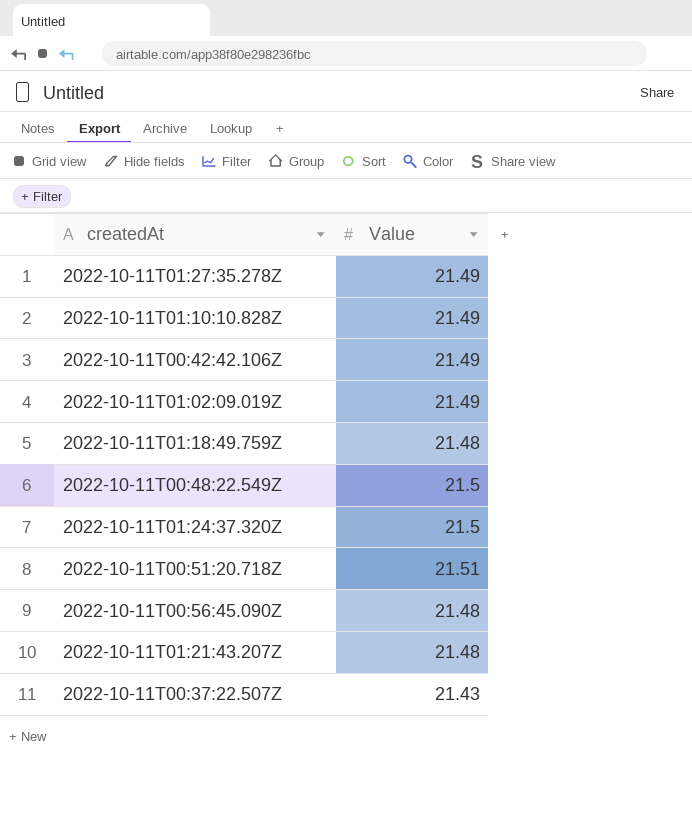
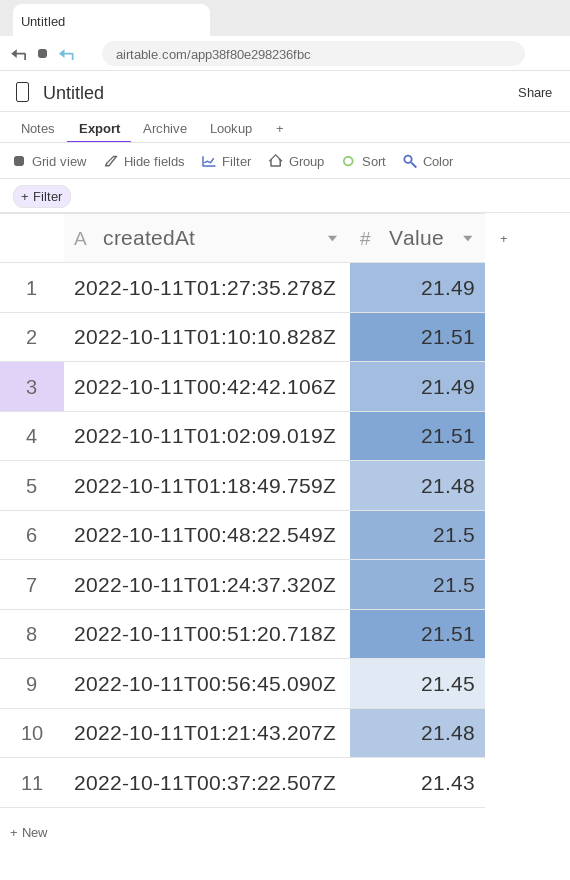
2022-10-11T01:10:10.828Z | Value: 21.49 -> 21.51
2022-10-11T01:02:09.019Z | Value: 21.49 -> 21.51
2022-10-11T00:56:45.090Z | Value: 21.48 -> 21.45

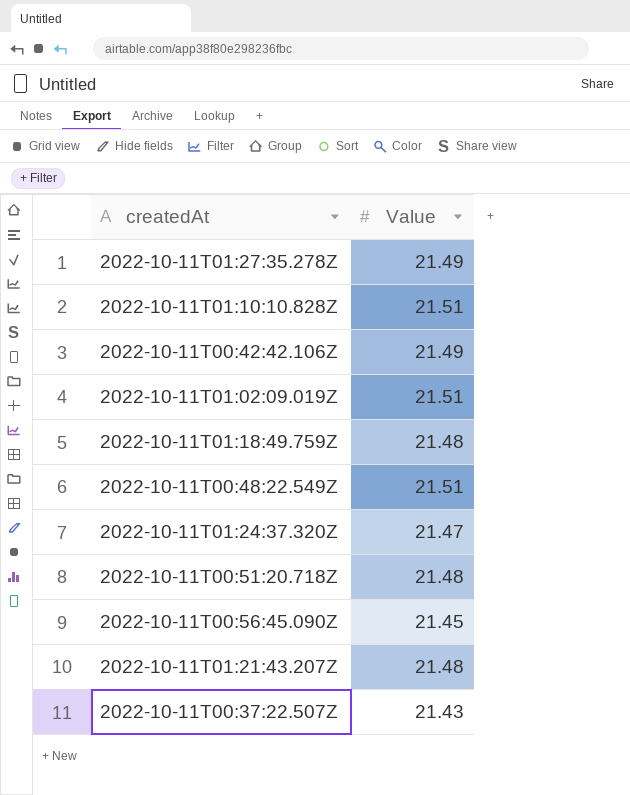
2022-10-11T00:48:22.549Z | Value: 21.5 -> 21.51
2022-10-11T01:24:37.320Z | Value: 21.5 -> 21.47
2022-10-11T00:51:20.718Z | Value: 21.51 -> 21.48

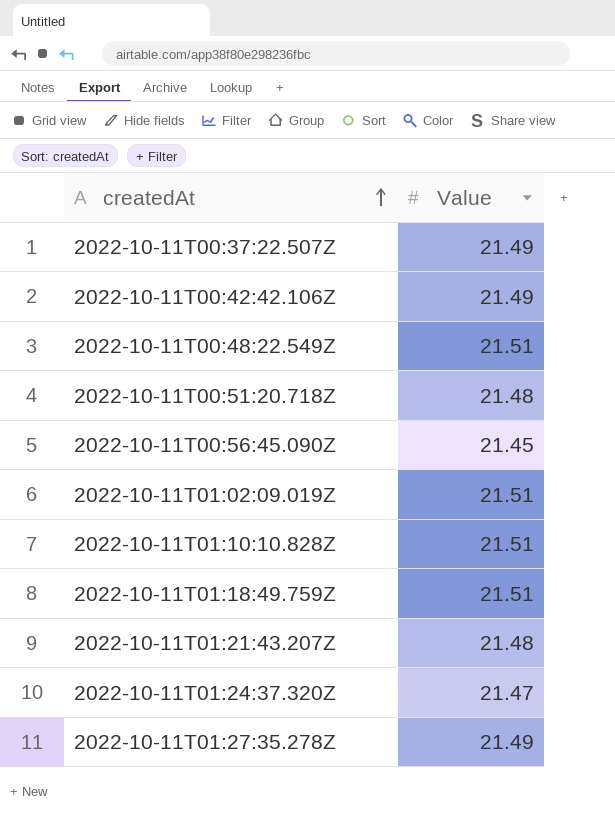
row order: none -> createdAt ascending
2022-10-11T00:37:22.507Z | Value: 21.43 -> 21.49
2022-10-11T01:18:49.759Z | Value: 21.48 -> 21.51

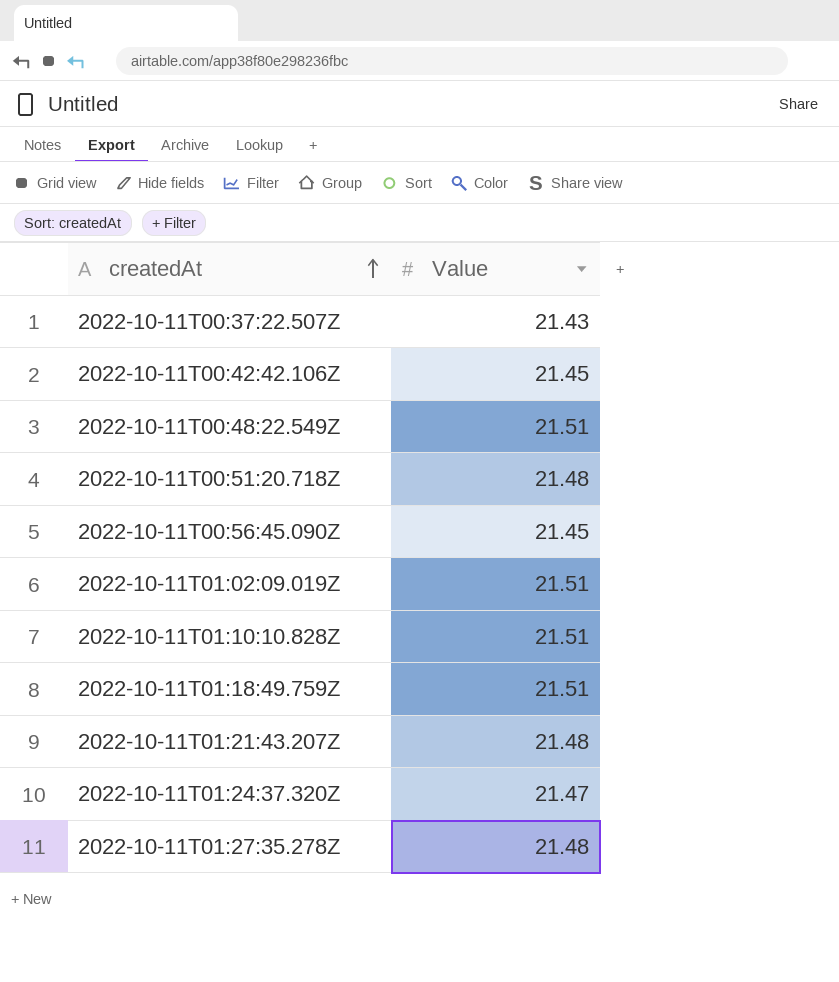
2022-10-11T00:37:22.507Z | Value: 21.49 -> 21.43
2022-10-11T00:42:42.106Z | Value: 21.49 -> 21.45
2022-10-11T01:27:35.278Z | Value: 21.49 -> 21.48

